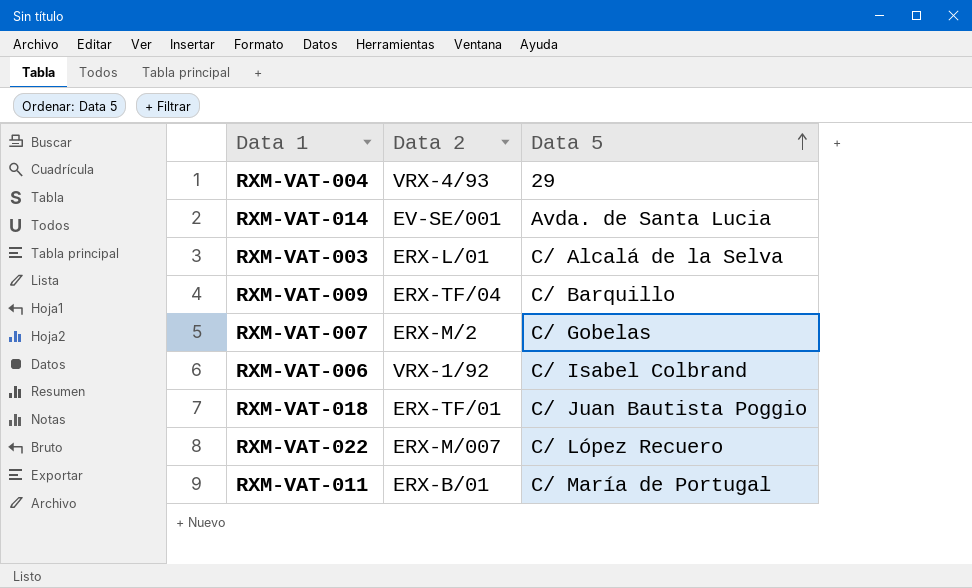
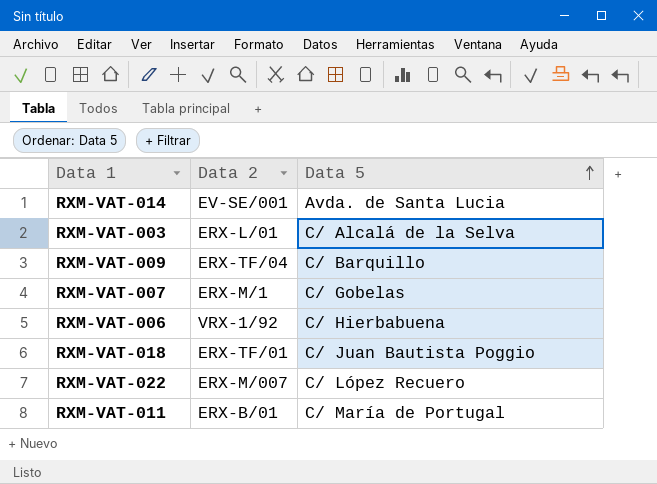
row RXM-VAT-004: VRX-4/93 | 29 -> none
RXM-VAT-007 | Data 2: ERX-M/2 -> ERX-M/1
RXM-VAT-006 | Data 5: C/ Isabel Colbrand -> C/ Hierbabuena

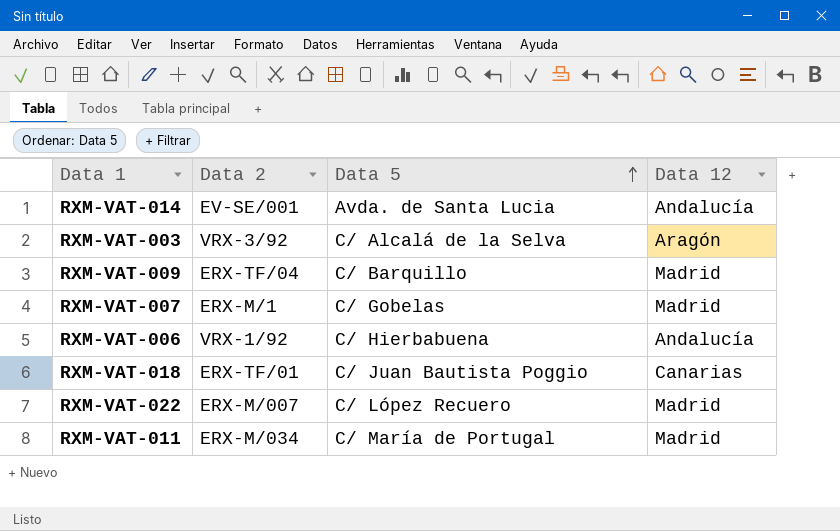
column Data 12 | position: none -> 4
RXM-VAT-003 | Data 2: ERX-L/01 -> VRX-3/92
RXM-VAT-011 | Data 2: ERX-B/01 -> ERX-M/034

